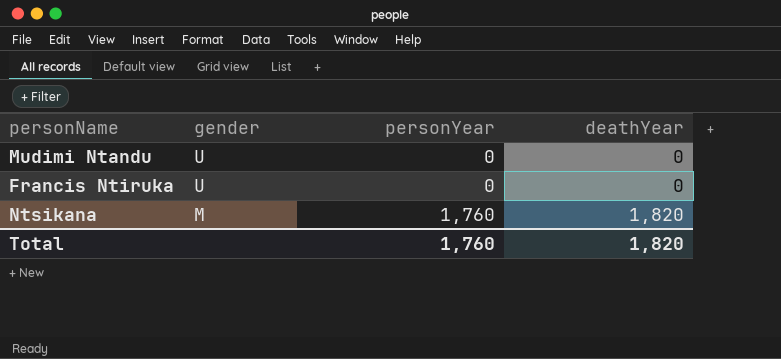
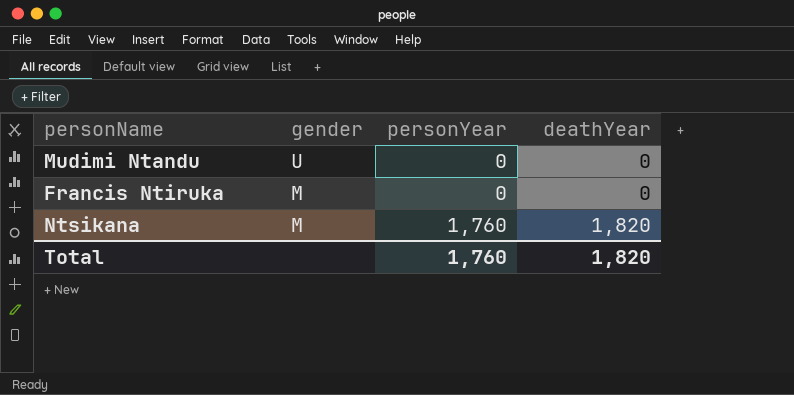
Francis Ntiruka | gender: U -> M

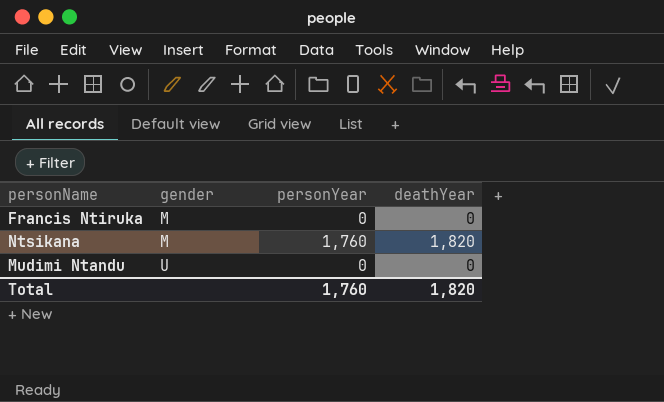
row order: gender descending -> gender ascending

